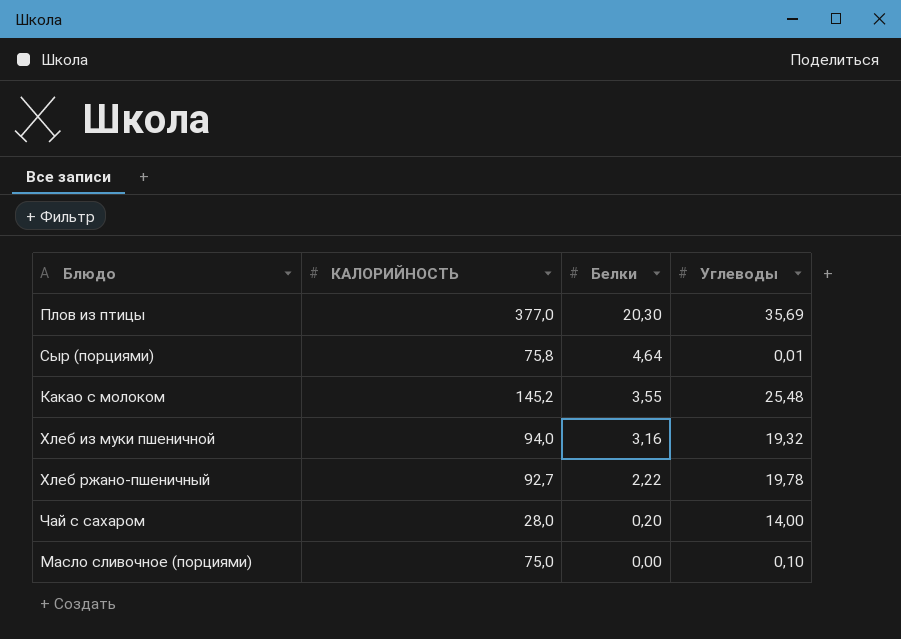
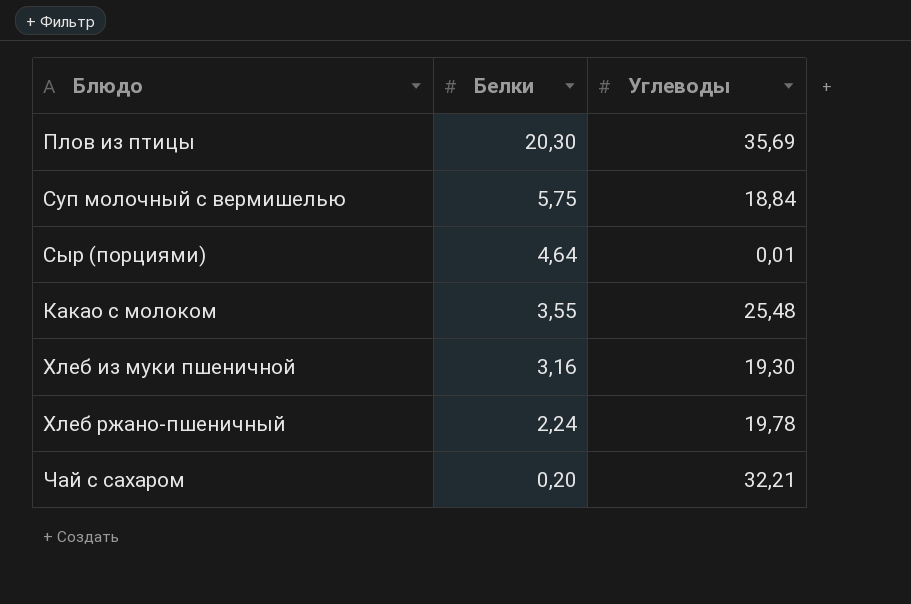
column КАЛОРИЙНОСТЬ | position: 2 -> none
row Масло сливочное (порциями): 75,0 | 0,00 | 0,10 -> none
row Суп молочный с вермишелью: none -> 5,75 | 18,84
Хлеб из муки пшеничной | Углеводы: 19,32 -> 19,30
Хлеб ржано-пшеничный | Белки: 2,22 -> 2,24
Чай с сахаром | Углеводы: 14,00 -> 32,21

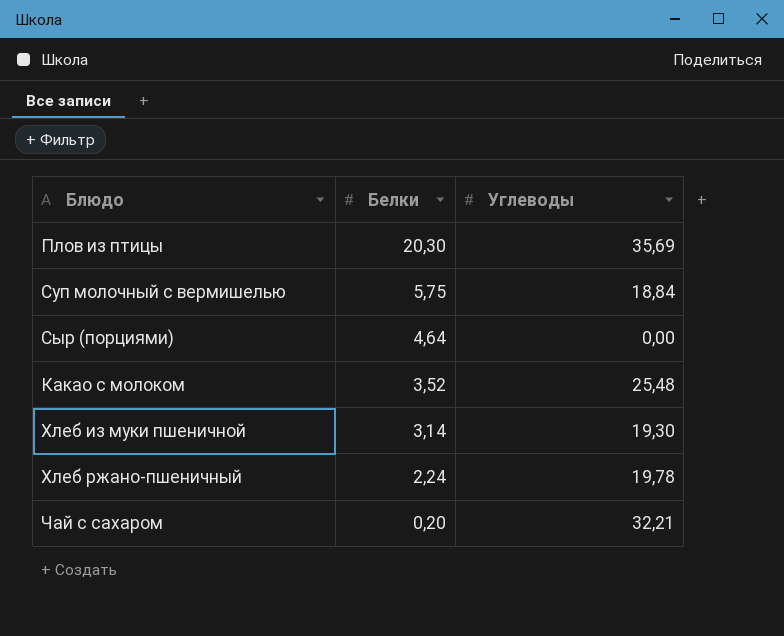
Сыр (порциями) | Углеводы: 0,01 -> 0,00
Какао с молоком | Белки: 3,55 -> 3,52
Хлеб из муки пшеничной | Белки: 3,16 -> 3,14

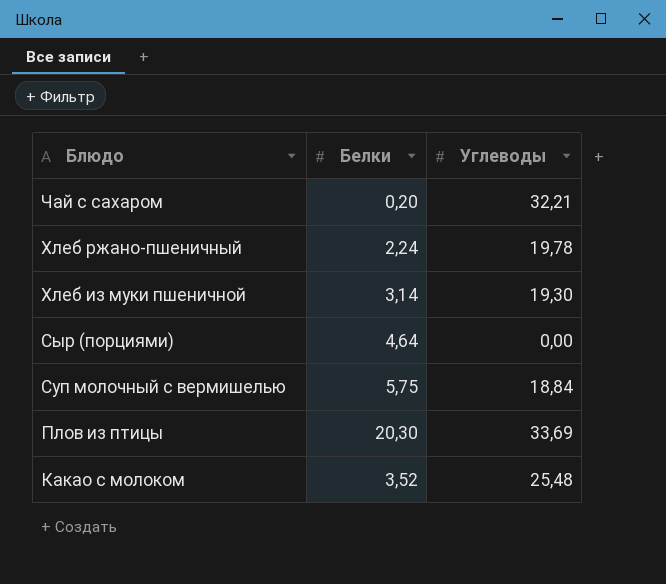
row order: Белки descending -> Блюдо descending
Плов из птицы | Углеводы: 35,69 -> 33,69

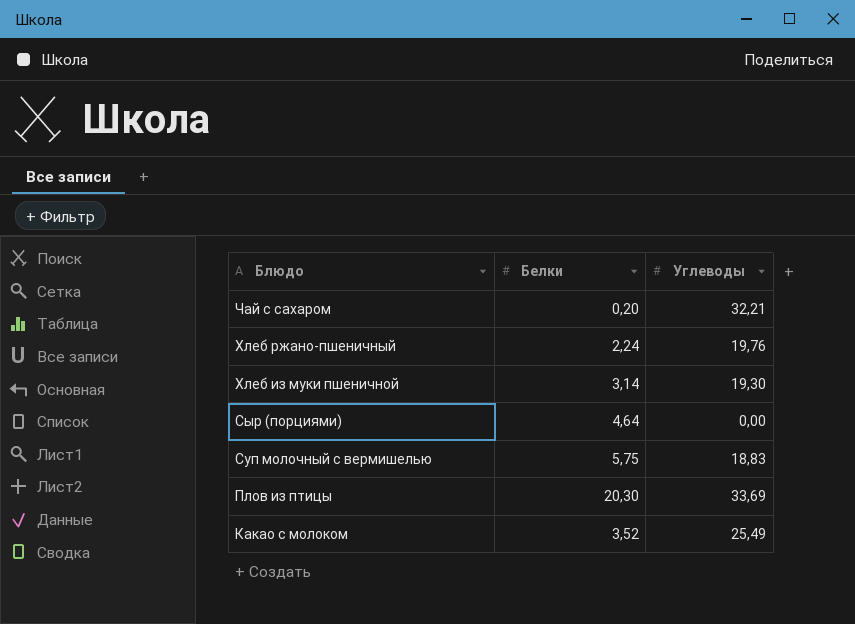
Хлеб ржано-пшеничный | Углеводы: 19,78 -> 19,76
Суп молочный с вермишелью | Углеводы: 18,84 -> 18,83
Какао с молоком | Углеводы: 25,48 -> 25,49

